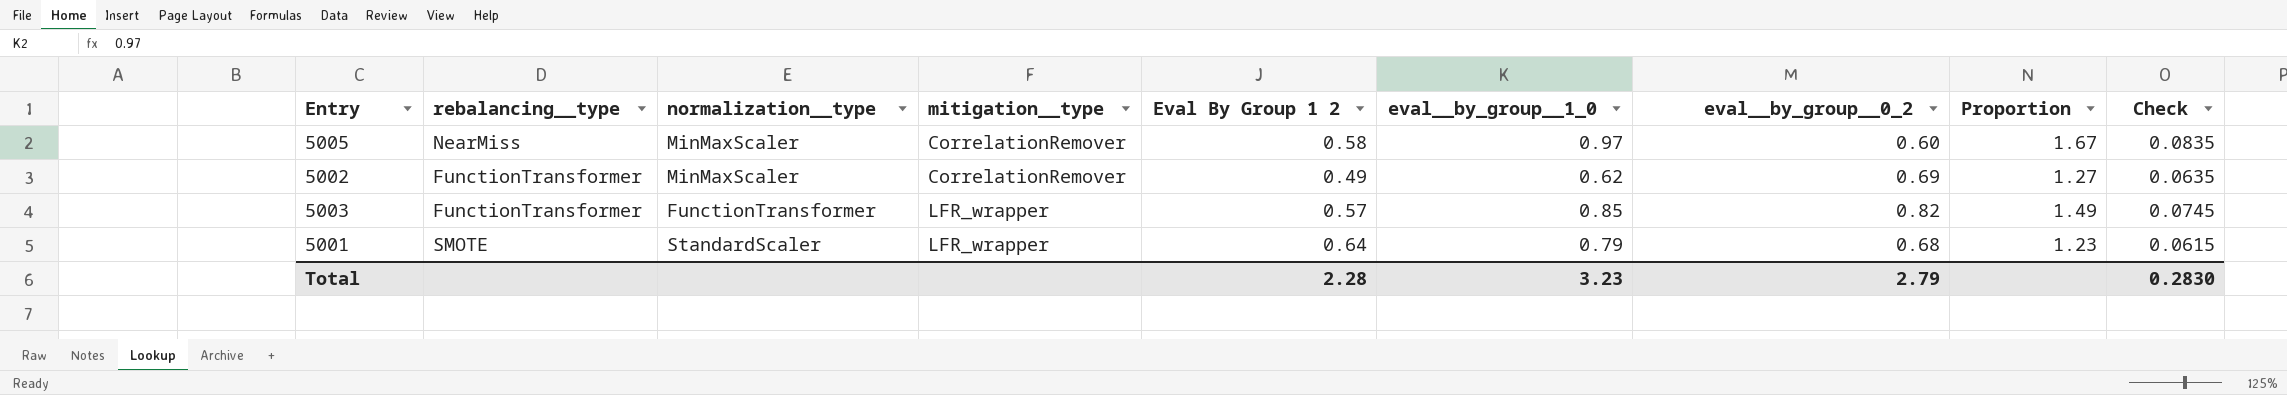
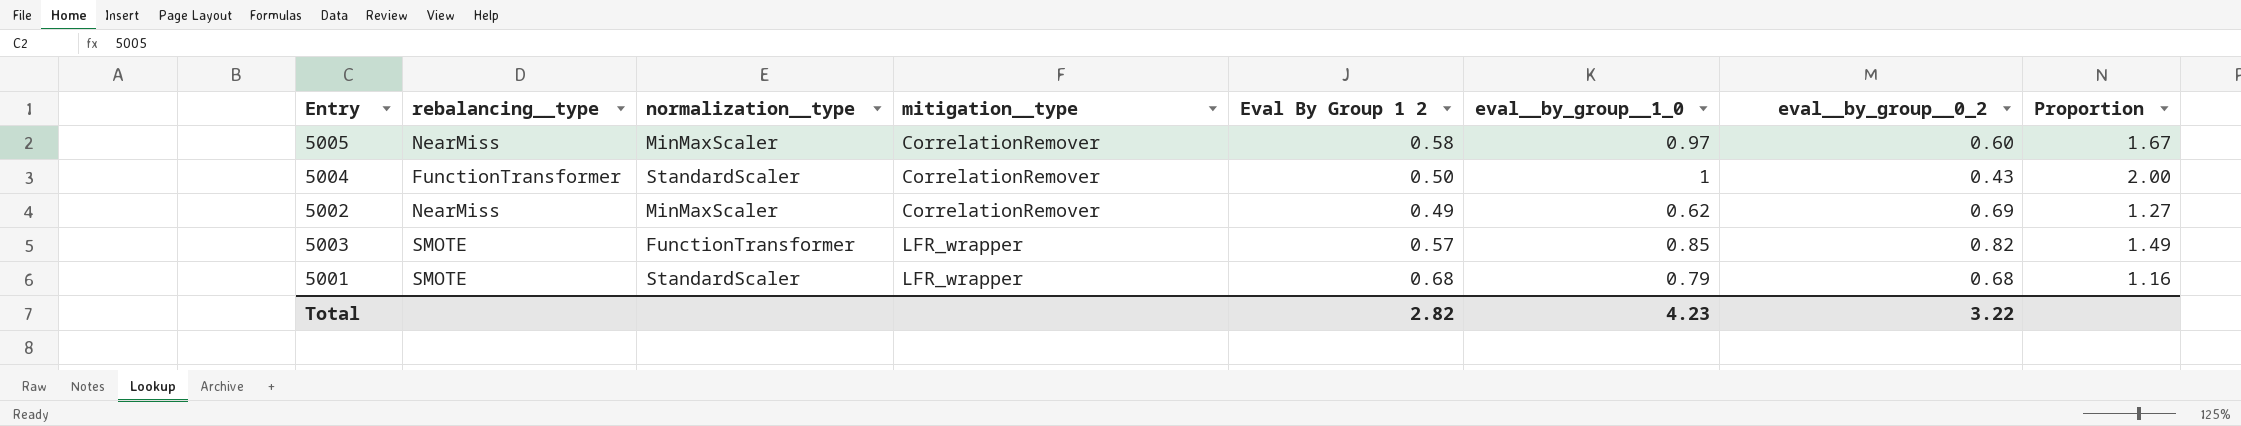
column Check | formula: [Proportion] * 0.05 -> none
row 5004: none -> FunctionTransformer | StandardScaler | CorrelationRemover | 0.50 | 1 | 0.43 | 2.00
5002 | rebalancing__type: FunctionTransformer -> NearMiss
5003 | rebalancing__type: FunctionTransformer -> SMOTE
5001 | Eval By Group 1 2: 0.64 -> 0.68
5001 | Proportion: 1.23 -> 1.16
Total | Eval By Group 1 2: 2.28 -> 2.82
Total | eval__by_group__1_0: 3.23 -> 4.23
Total | eval__by_group__0_2: 2.79 -> 3.22

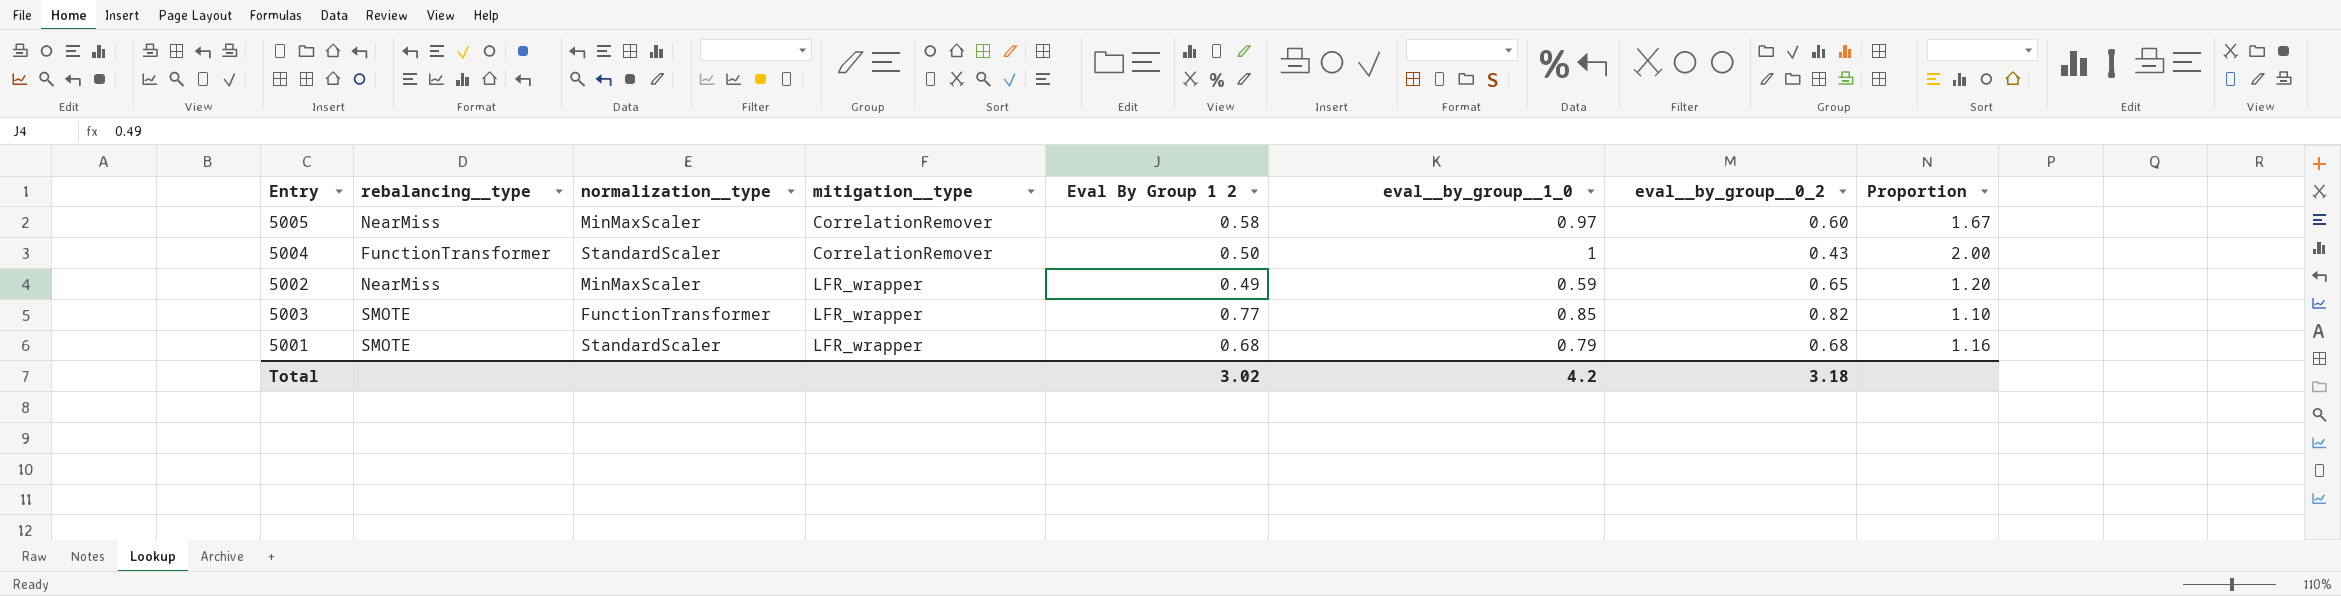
5002 | mitigation__type: CorrelationRemover -> LFR_wrapper
5002 | eval__by_group__1_0: 0.62 -> 0.59
5002 | eval__by_group__0_2: 0.69 -> 0.65
5002 | Proportion: 1.27 -> 1.20
5003 | Eval By Group 1 2: 0.57 -> 0.77
5003 | Proportion: 1.49 -> 1.10
Total | Eval By Group 1 2: 2.82 -> 3.02
Total | eval__by_group__1_0: 4.23 -> 4.2
Total | eval__by_group__0_2: 3.22 -> 3.18

